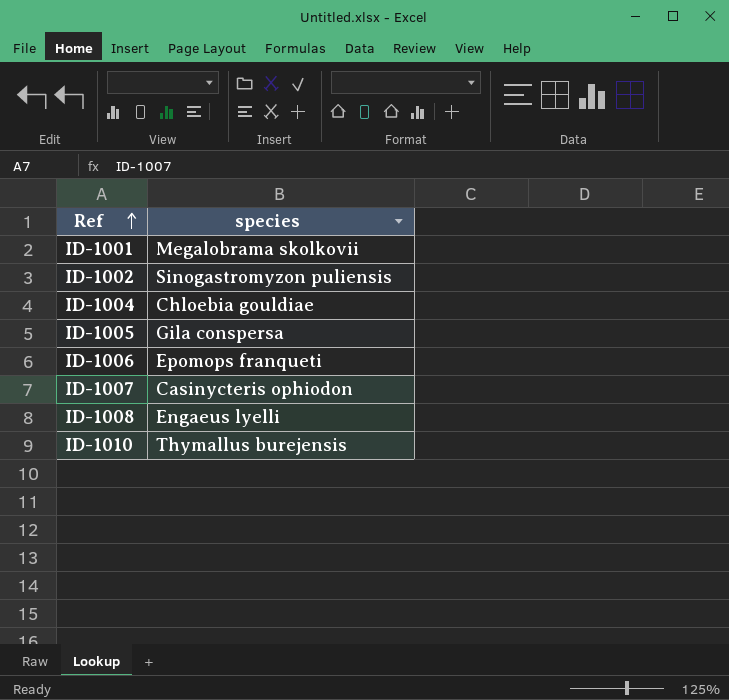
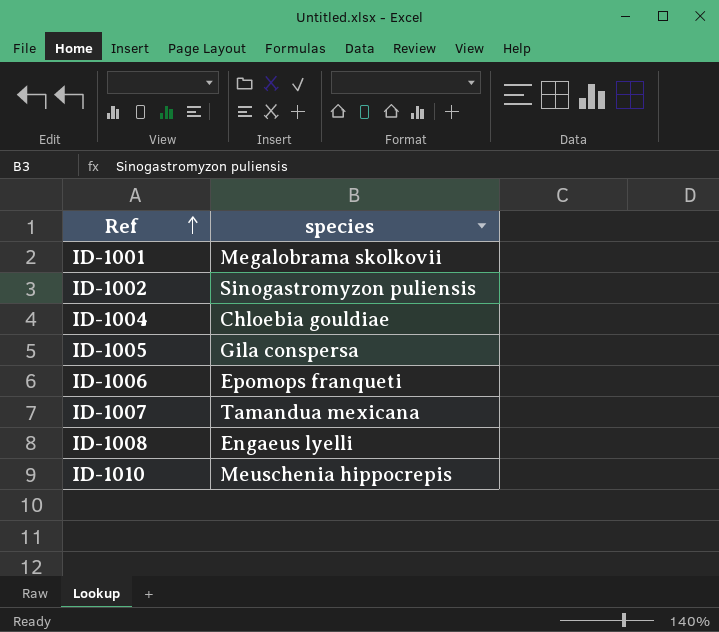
ID-1007 | species: Casinycteris ophiodon -> Tamandua mexicana
ID-1010 | species: Thymallus burejensis -> Meuschenia hippocrepis

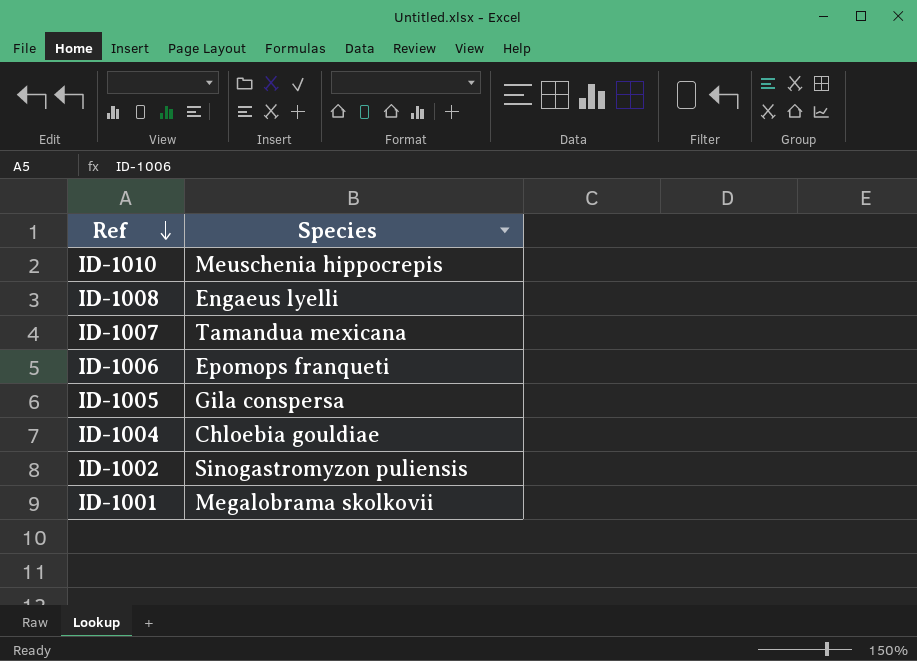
row order: Ref ascending -> Ref descending
column name: species -> Species

